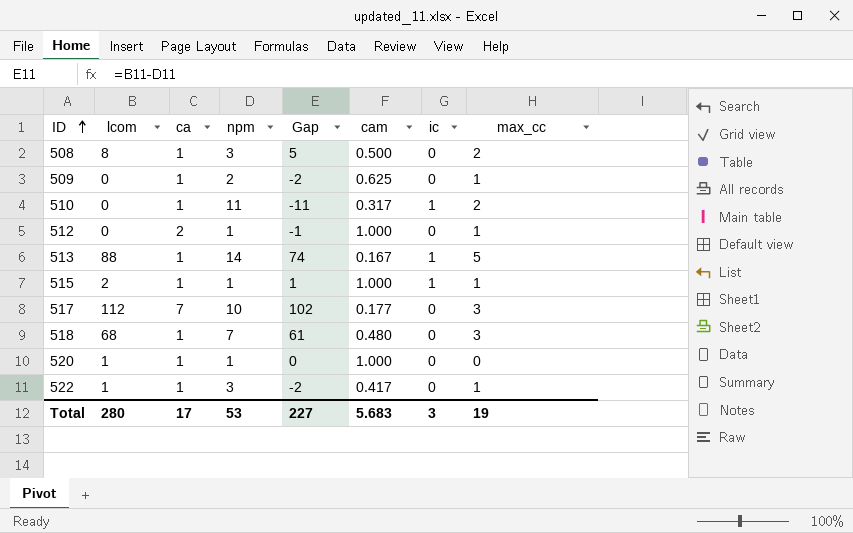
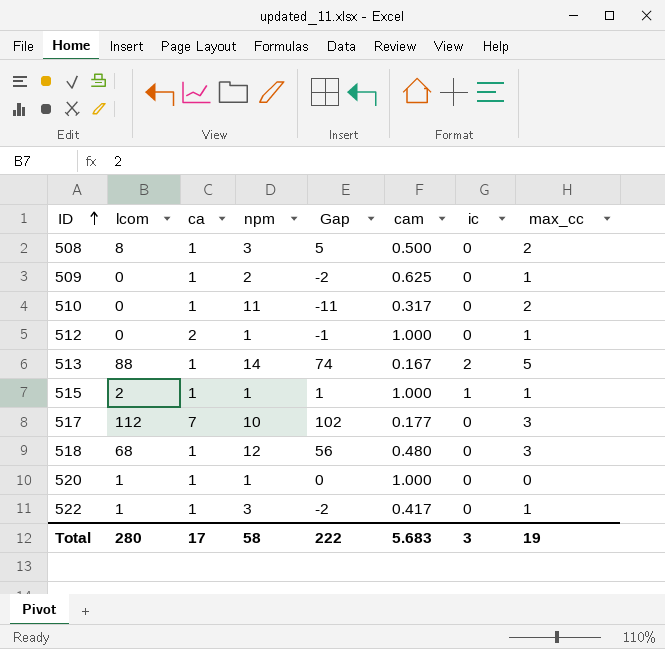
510 | ic: 1 -> 0
513 | ic: 1 -> 2
518 | npm: 7 -> 12
518 | Gap: 61 -> 56
Total | npm: 53 -> 58
Total | Gap: 227 -> 222

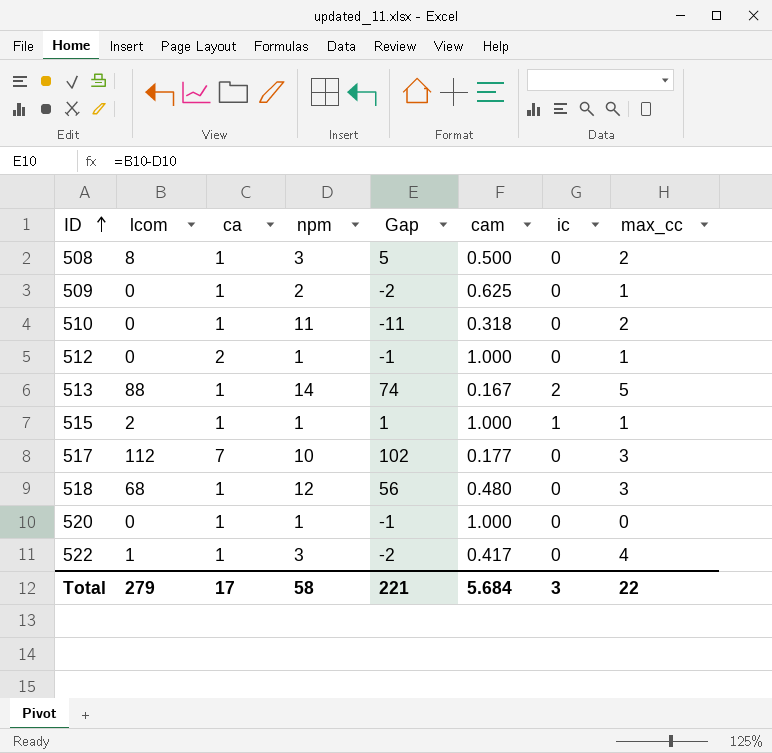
510 | cam: 0.317 -> 0.318
520 | lcom: 1 -> 0
520 | Gap: 0 -> -1
522 | max_cc: 1 -> 4
Total | lcom: 280 -> 279
Total | Gap: 222 -> 221
Total | cam: 5.683 -> 5.684
Total | max_cc: 19 -> 22

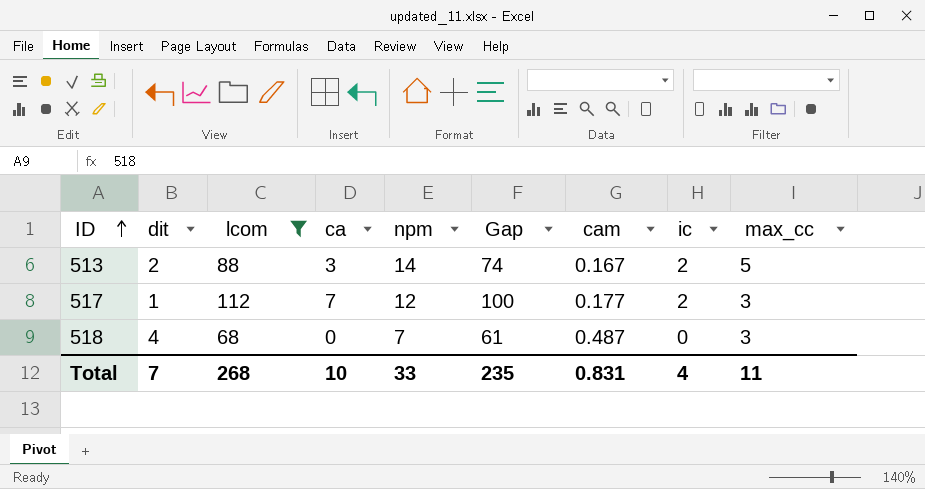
filter: none -> lcom >= 68
column dit | position: none -> 2
513 | ca: 1 -> 3
517 | npm: 10 -> 12
517 | Gap: 102 -> 100
517 | ic: 0 -> 2
518 | ca: 1 -> 0
518 | npm: 12 -> 7
518 | Gap: 56 -> 61
518 | cam: 0.480 -> 0.487
Total | lcom: 279 -> 268
Total | ca: 17 -> 10
Total | npm: 58 -> 33
Total | Gap: 221 -> 235
Total | cam: 5.684 -> 0.831
Total | ic: 3 -> 4
Total | max_cc: 22 -> 11

